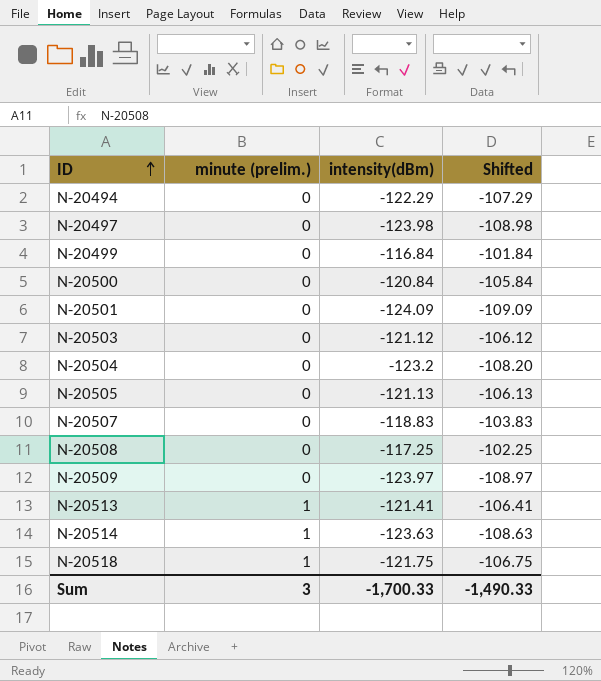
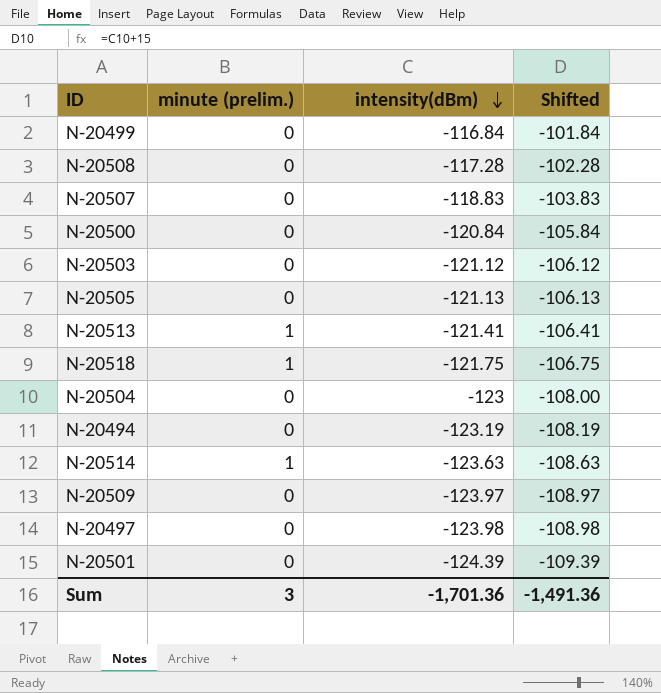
row order: ID ascending -> intensity(dBm) descending
N-20508 | intensity(dBm): -117.25 -> -117.28
N-20508 | Shifted: -102.25 -> -102.28
N-20504 | intensity(dBm): -123.2 -> -123
N-20504 | Shifted: -108.20 -> -108.00
N-20494 | intensity(dBm): -122.29 -> -123.19
N-20494 | Shifted: -107.29 -> -108.19
N-20501 | intensity(dBm): -124.09 -> -124.39
N-20501 | Shifted: -109.09 -> -109.39
Sum | intensity(dBm): -1,700.33 -> -1,701.36
Sum | Shifted: -1,490.33 -> -1,491.36

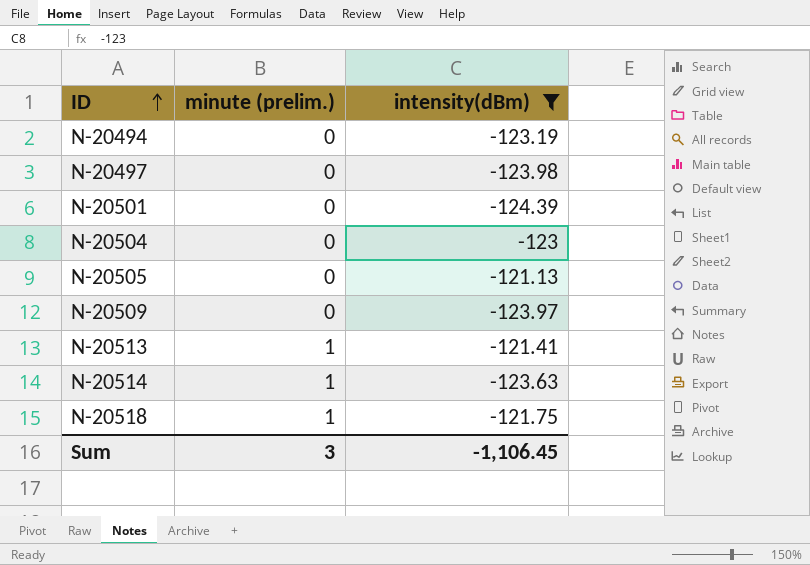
filter: none -> intensity(dBm) <= -121.13
row order: intensity(dBm) descending -> ID ascending
column Shifted | formula: [intensity(dBm)] + 15 -> none
Sum | intensity(dBm): -1,701.36 -> -1,106.45

